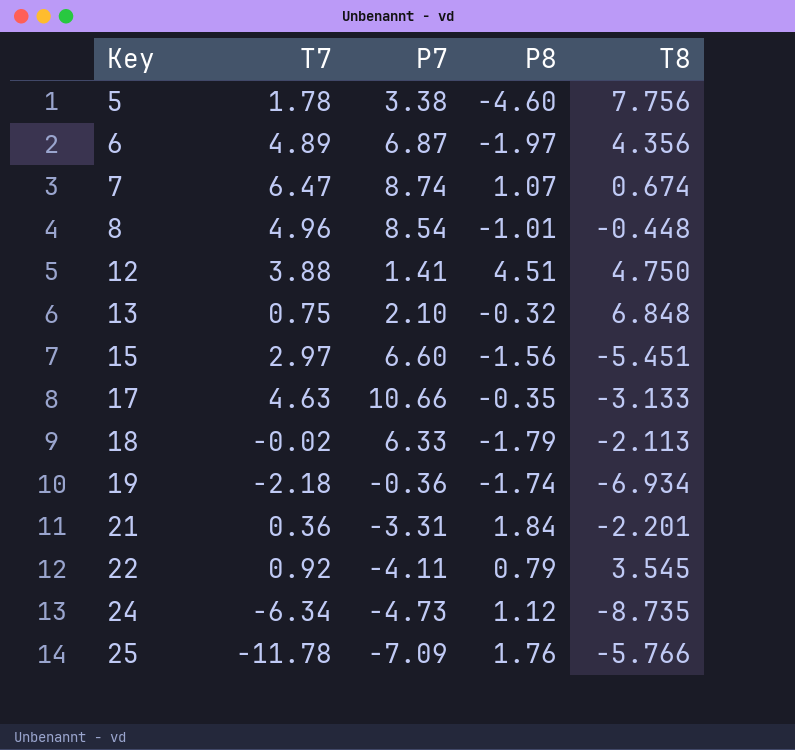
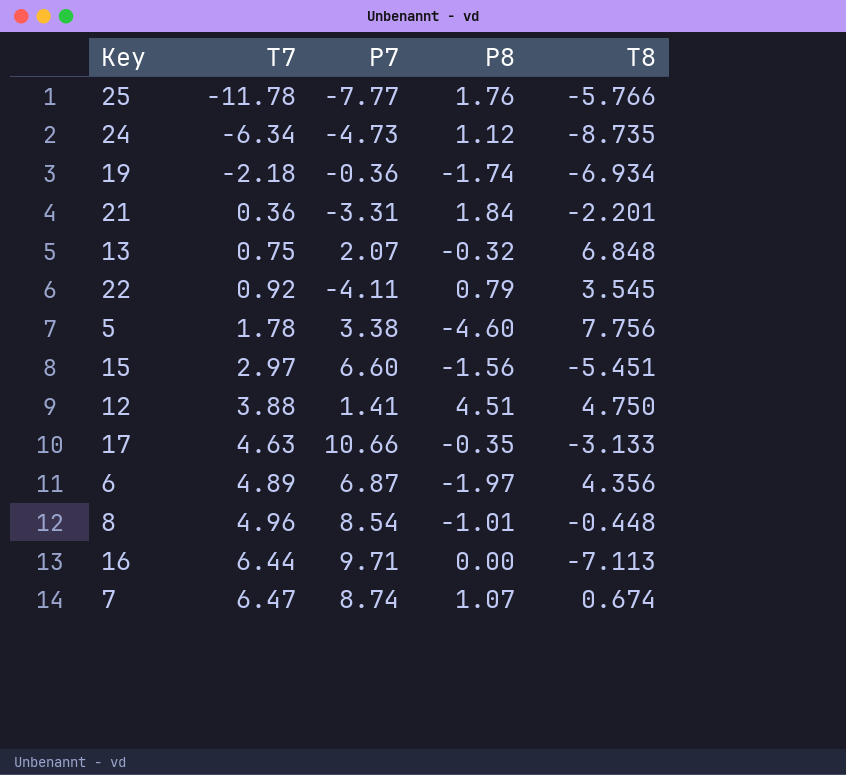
row order: Key ascending -> T7 ascending
row 18: -0.02 | 6.33 | -1.79 | -2.113 -> none
25 | P7: -7.09 -> -7.77
13 | P7: 2.10 -> 2.07
row 16: none -> 6.44 | 9.71 | 0.00 | -7.113

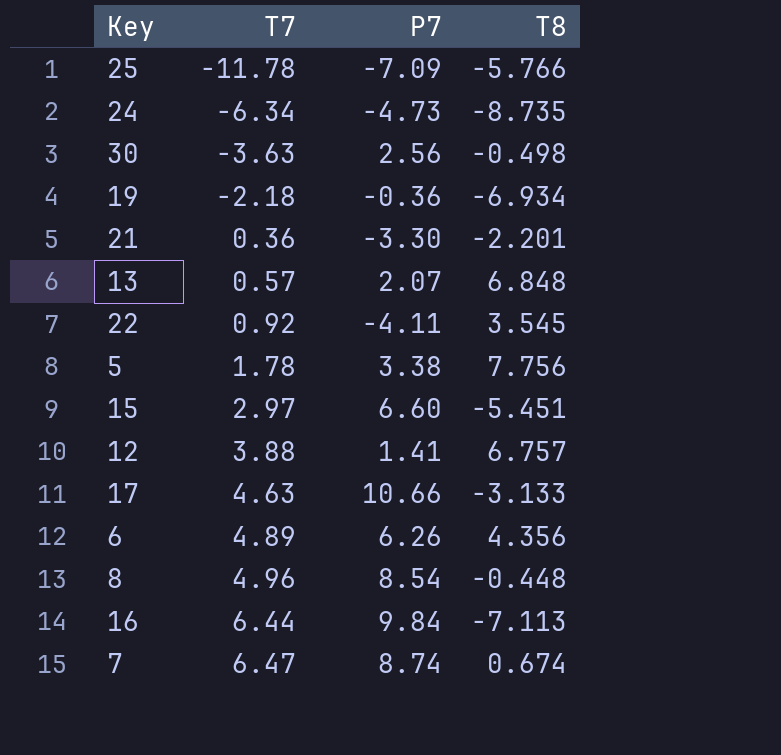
column P8 | position: 4 -> none
25 | P7: -7.77 -> -7.09
row 30: none -> -3.63 | 2.56 | -0.498
21 | P7: -3.31 -> -3.30
13 | T7: 0.75 -> 0.57
12 | T8: 4.750 -> 6.757
6 | P7: 6.87 -> 6.26
16 | P7: 9.71 -> 9.84

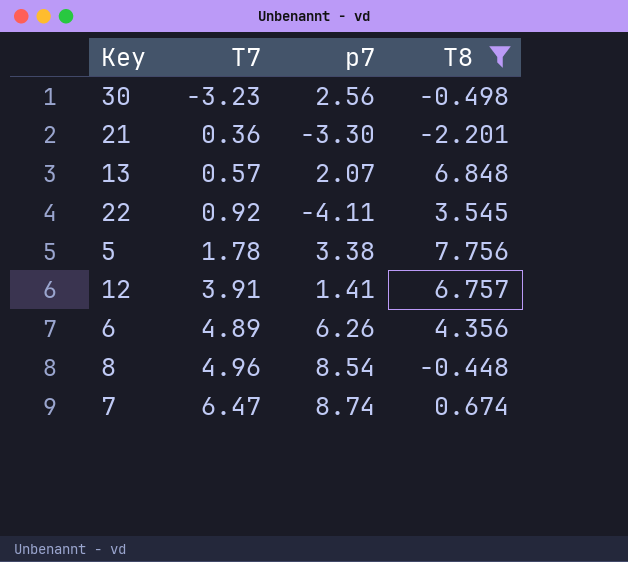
filter: none -> T8 >= -2.201
column name: P7 -> p7
30 | T7: -3.63 -> -3.23
12 | T7: 3.88 -> 3.91

